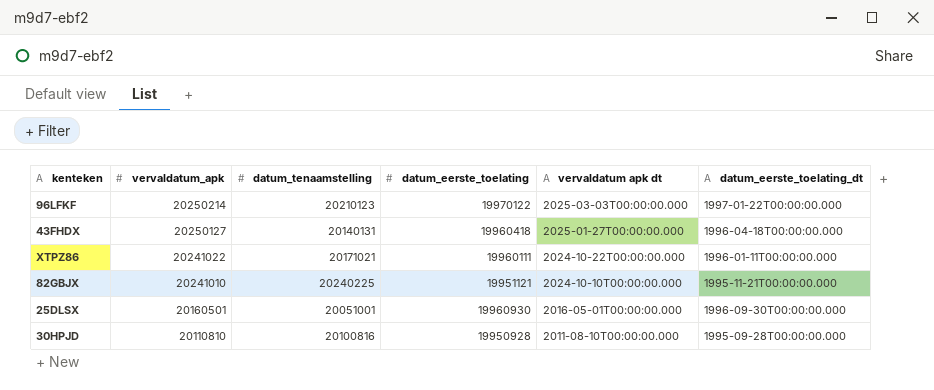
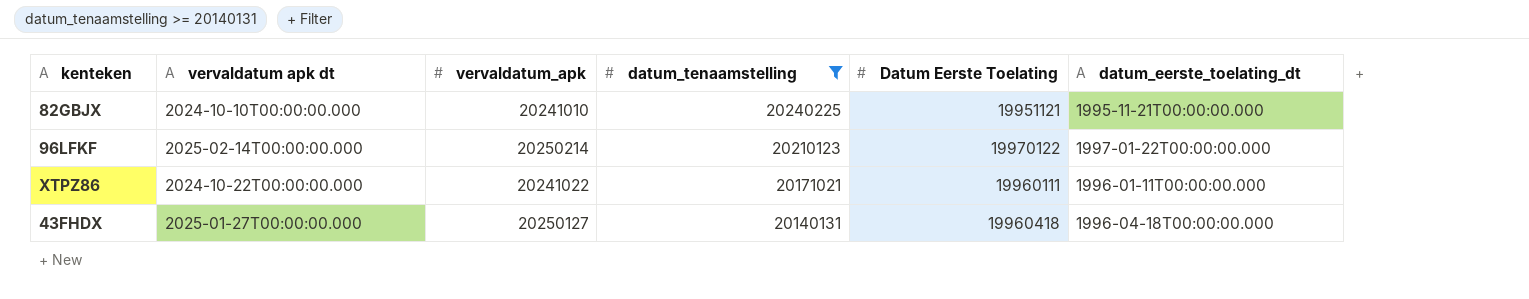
filter: none -> datum_tenaamstelling >= 20140131
row order: vervaldatum_apk descending -> datum_tenaamstelling descending
column vervaldatum apk dt | position: 5 -> 2
column name: datum_eerste_toelating -> Datum Eerste Toelating
96LFKF | vervaldatum apk dt: 2025-03-03T00:00:00.000 -> 2025-02-14T00:00:00.000

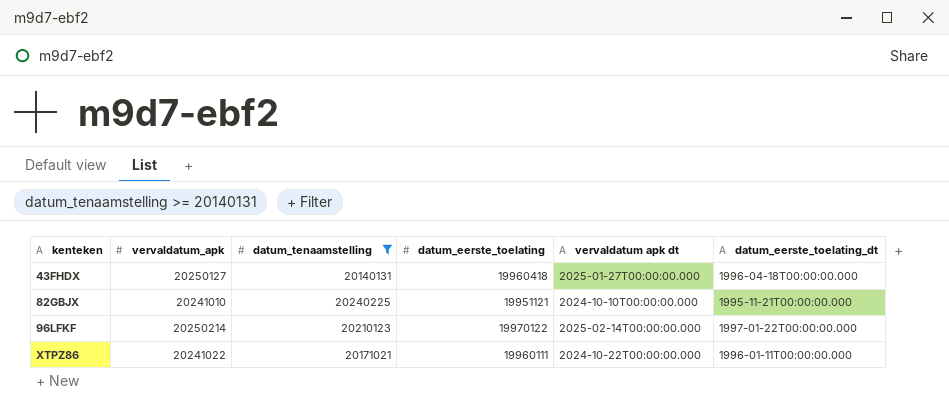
row order: datum_tenaamstelling descending -> kenteken ascending
column name: Datum Eerste Toelating -> datum_eerste_toelating
column vervaldatum apk dt | position: 2 -> 5

